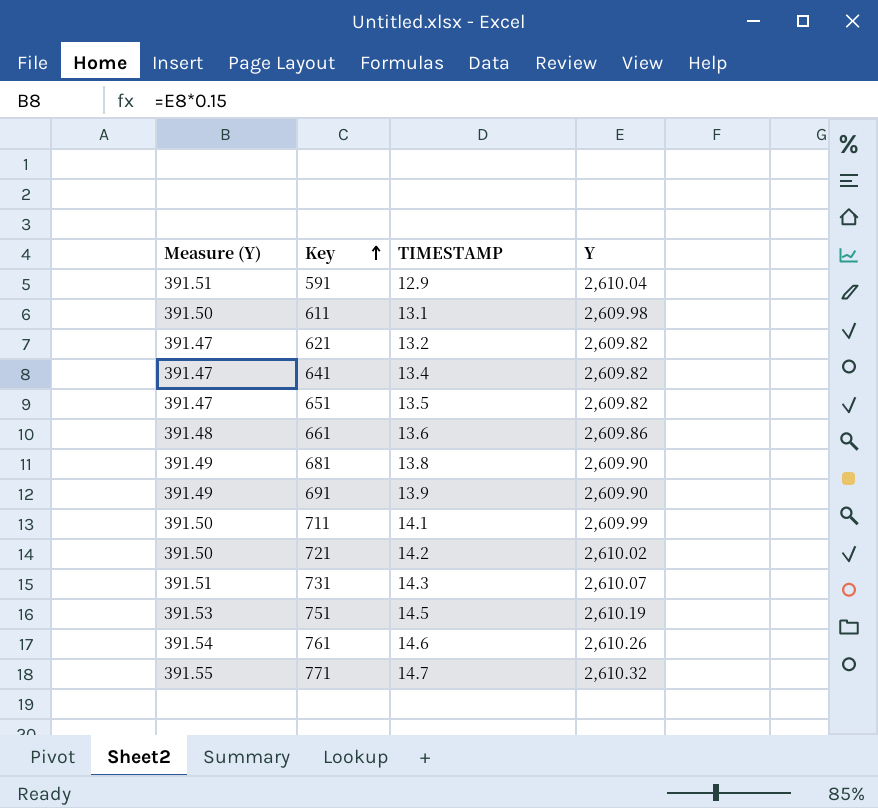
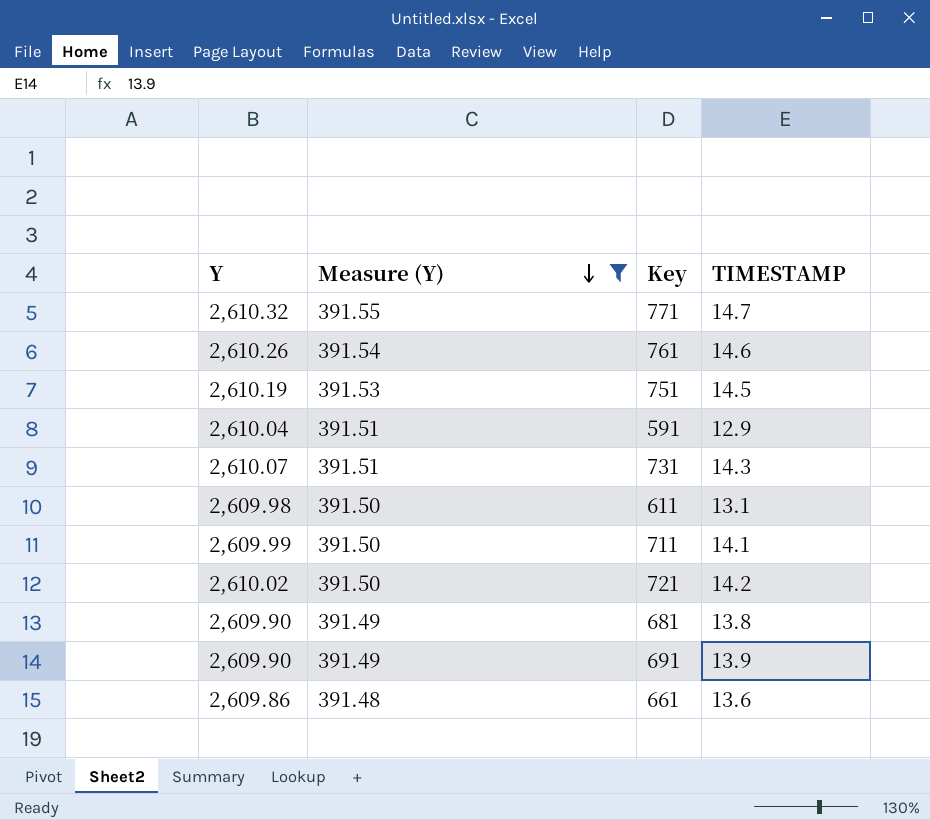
filter: none -> Measure (Y) != 391.47
row order: Key ascending -> Measure (Y) descending
column Y | position: 4 -> 1

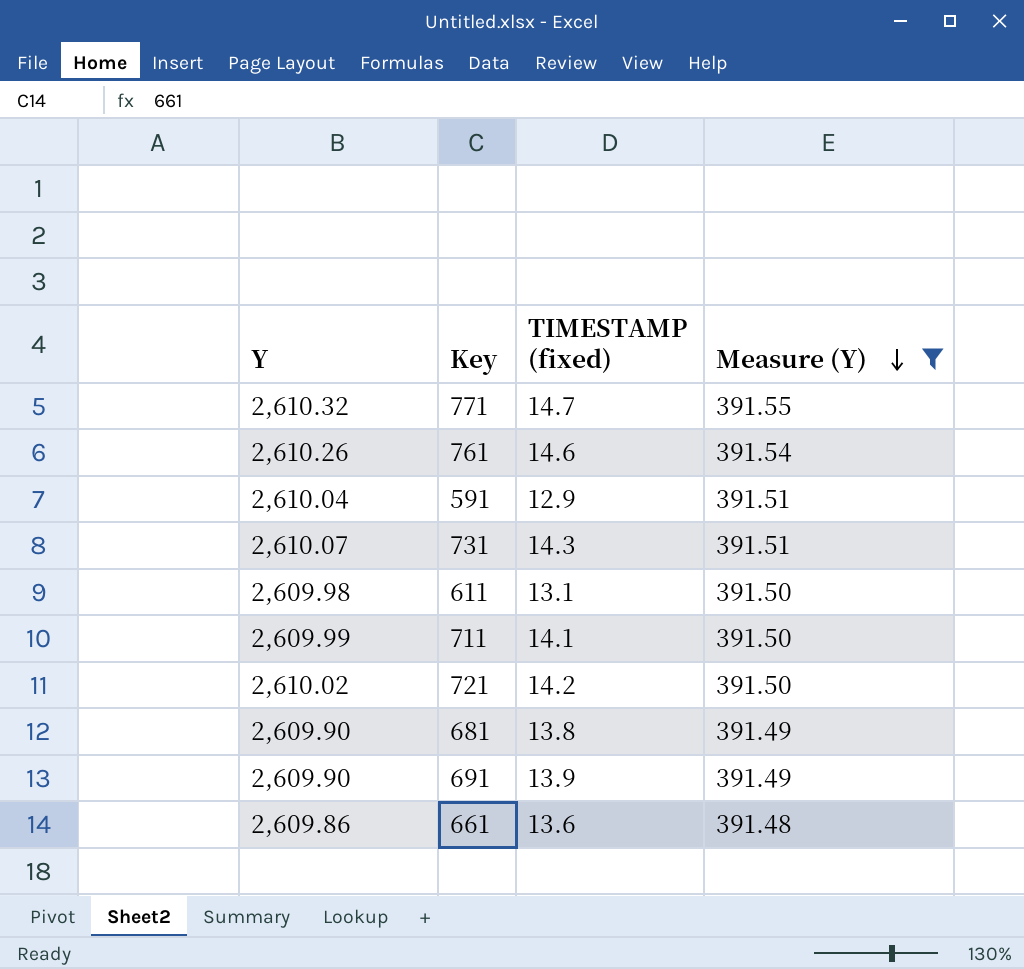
column name: TIMESTAMP -> TIMESTAMP (fixed)
column Measure (Y) | position: 2 -> 4
row 751: 2,610.19 | 391.53 | 14.5 -> none

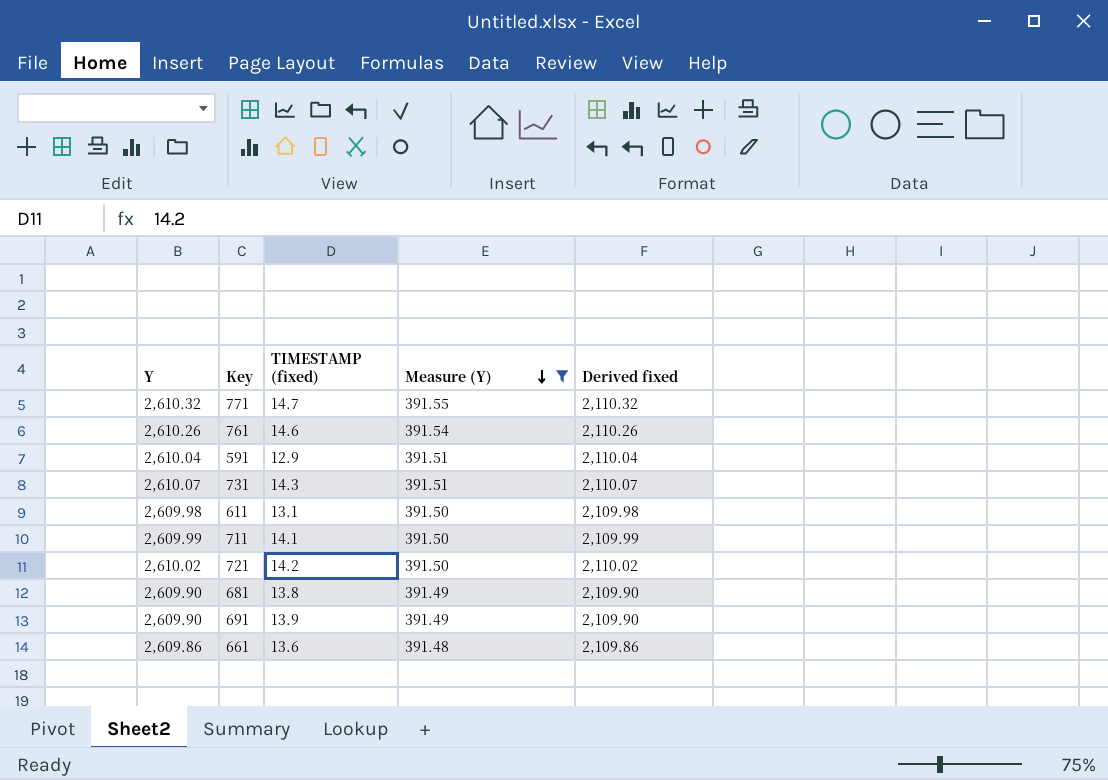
column Derived fixed | formula: none -> [Y] - 500

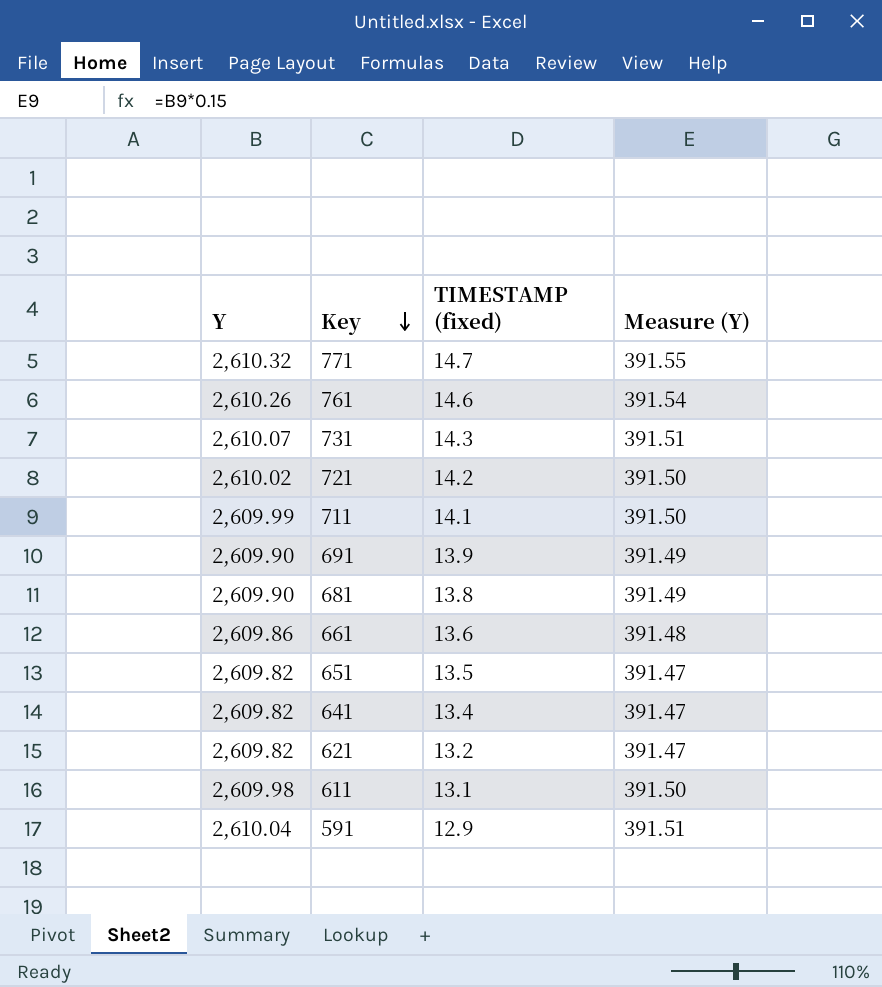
filter: Measure (Y) != 391.47 -> none
row order: Measure (Y) descending -> Key descending
column Derived fixed | formula: [Y] - 500 -> none

